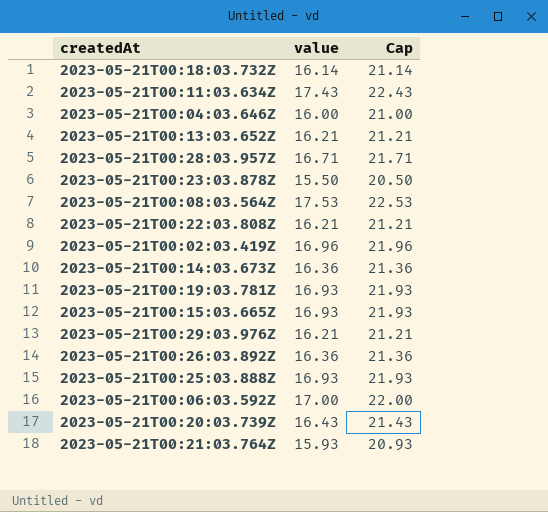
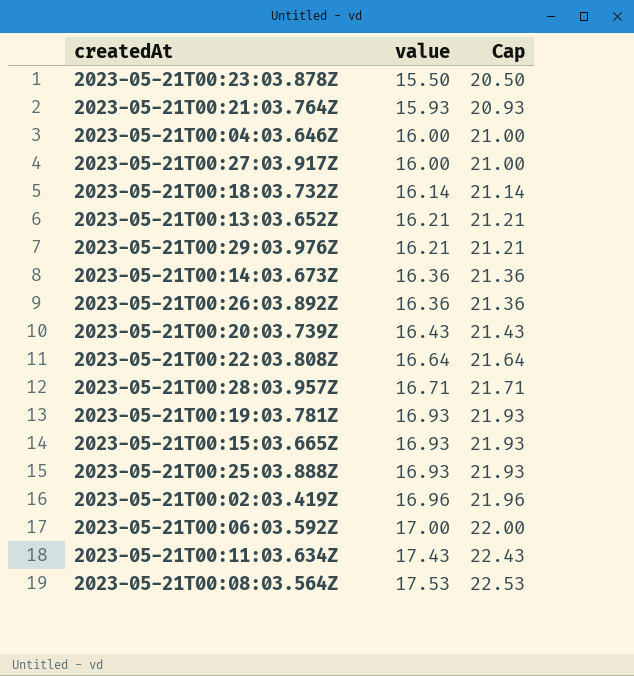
row order: none -> value ascending
row 2023-05-21T00:27:03.917Z: none -> 16.00 | 21.00
2023-05-21T00:22:03.808Z | value: 16.21 -> 16.64
2023-05-21T00:22:03.808Z | Cap: 21.21 -> 21.64

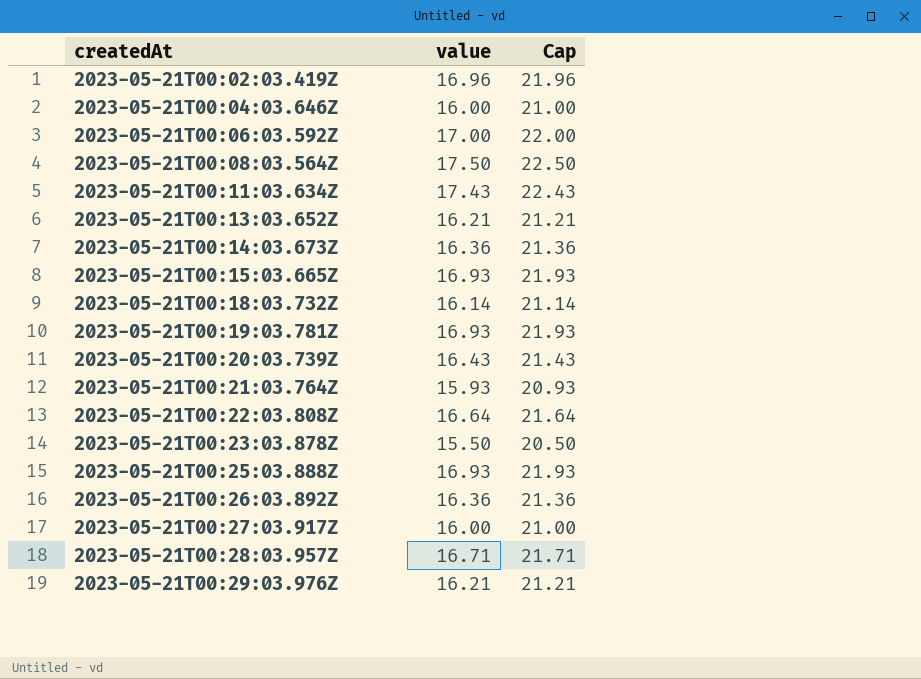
row order: value ascending -> createdAt ascending
2023-05-21T00:08:03.564Z | value: 17.53 -> 17.50
2023-05-21T00:08:03.564Z | Cap: 22.53 -> 22.50

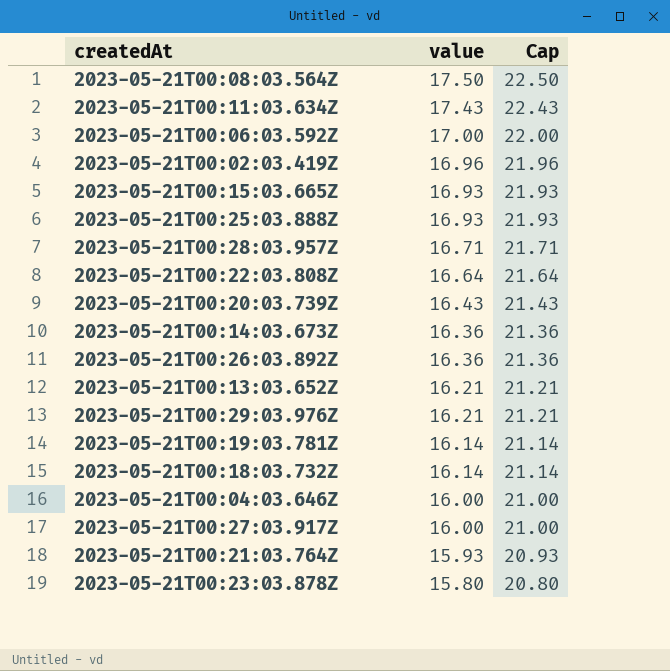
row order: createdAt ascending -> value descending
2023-05-21T00:19:03.781Z | value: 16.93 -> 16.14
2023-05-21T00:19:03.781Z | Cap: 21.93 -> 21.14
2023-05-21T00:23:03.878Z | value: 15.50 -> 15.80
2023-05-21T00:23:03.878Z | Cap: 20.50 -> 20.80

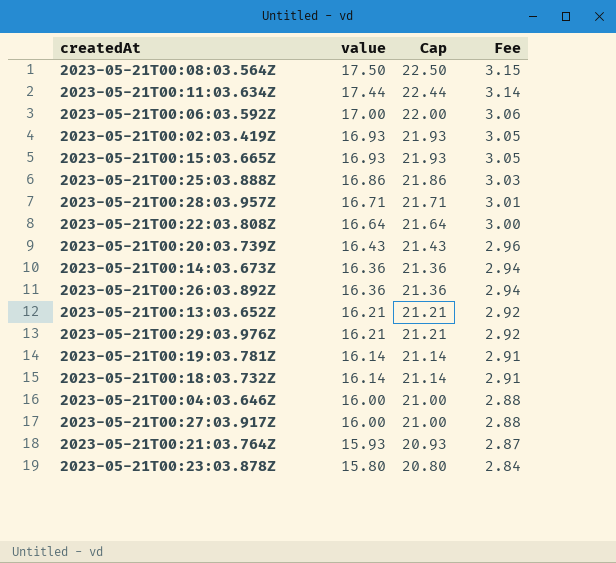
column Fee | formula: none -> [value] * 0.18
2023-05-21T00:11:03.634Z | value: 17.43 -> 17.44
2023-05-21T00:11:03.634Z | Cap: 22.43 -> 22.44
2023-05-21T00:02:03.419Z | value: 16.96 -> 16.93
2023-05-21T00:02:03.419Z | Cap: 21.96 -> 21.93
2023-05-21T00:25:03.888Z | value: 16.93 -> 16.86
2023-05-21T00:25:03.888Z | Cap: 21.93 -> 21.86

